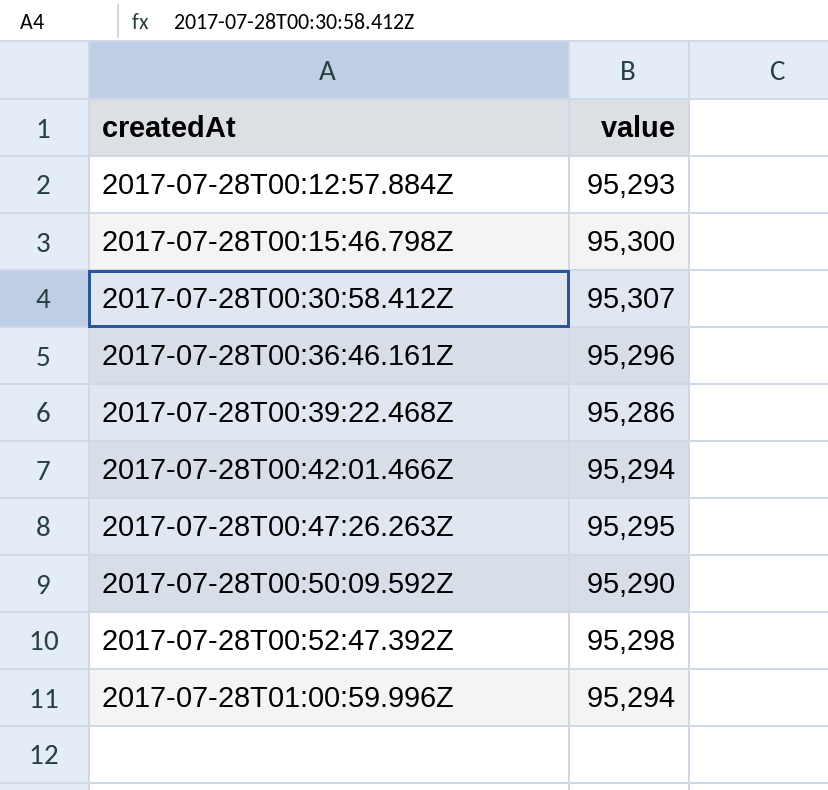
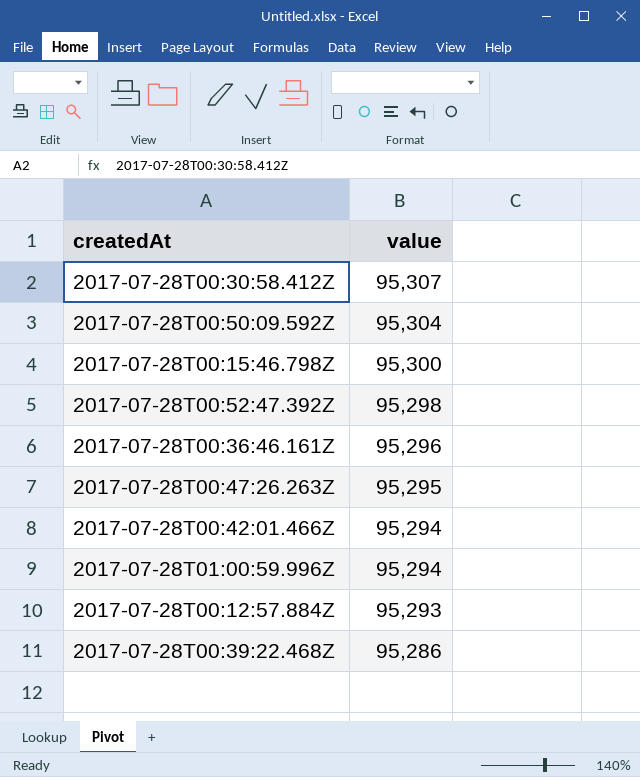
row order: createdAt ascending -> value descending
2017-07-28T00:50:09.592Z | value: 95,290 -> 95,304

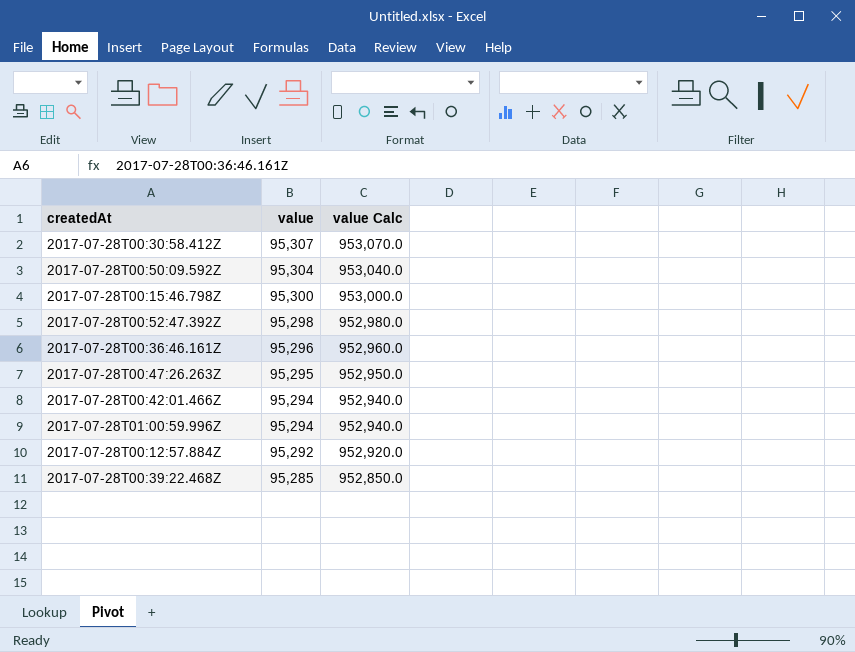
column value Calc | formula: none -> [value] * 10
2017-07-28T00:12:57.884Z | value: 95,293 -> 95,292
2017-07-28T00:39:22.468Z | value: 95,286 -> 95,285

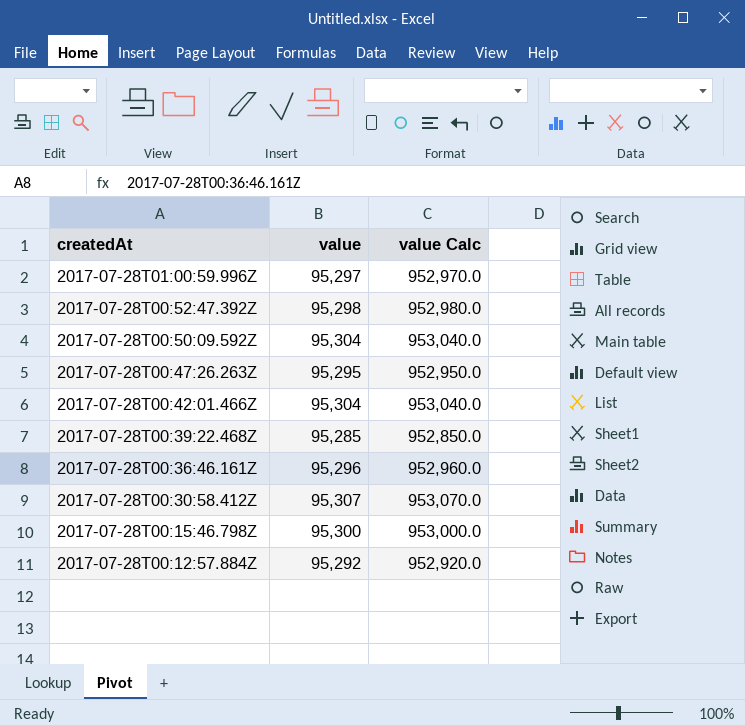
row order: value descending -> createdAt descending
2017-07-28T01:00:59.996Z | value: 95,294 -> 95,297
2017-07-28T01:00:59.996Z | value Calc: 952,940.0 -> 952,970.0
2017-07-28T00:42:01.466Z | value: 95,294 -> 95,304
2017-07-28T00:42:01.466Z | value Calc: 952,940.0 -> 953,040.0

